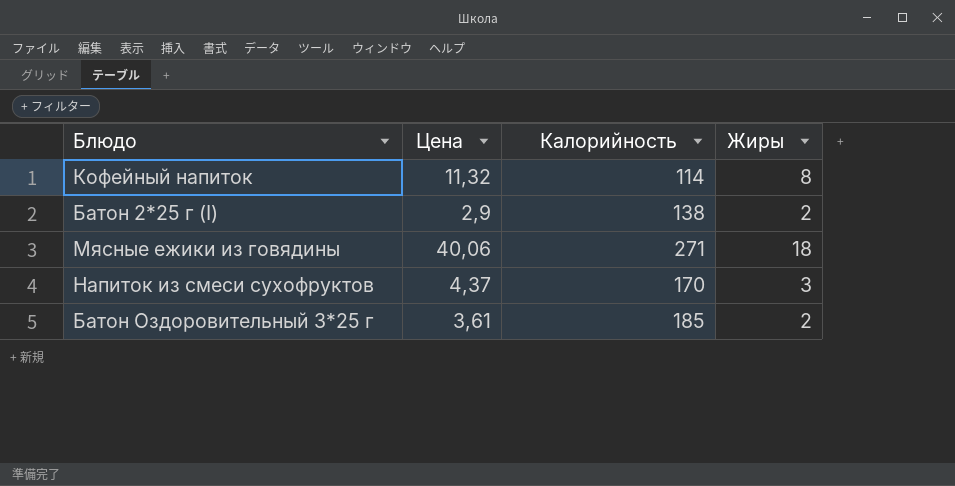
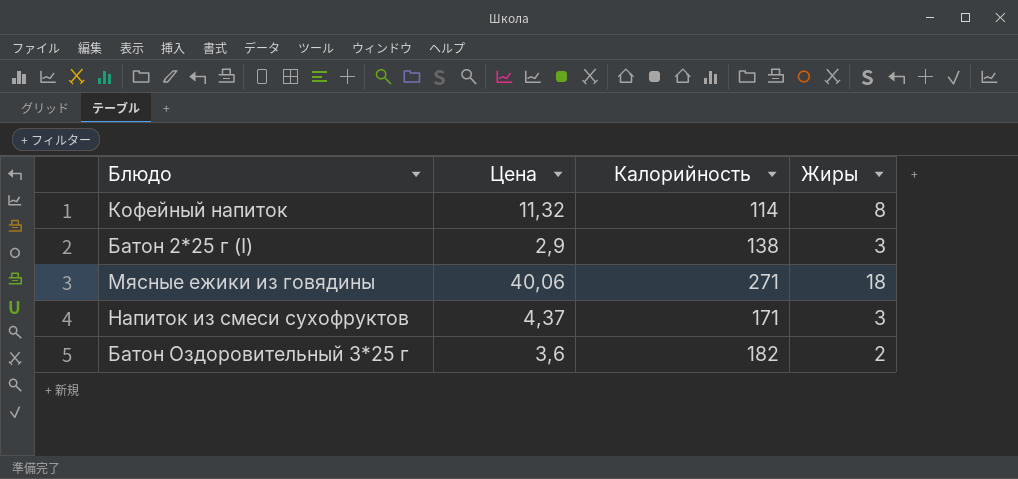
Батон 2*25 г (I) | Жиры: 2 -> 3
Напиток из смеси сухофруктов | Калорийность: 170 -> 171
Батон Оздоровительный 3*25 г | Цена: 3,61 -> 3,6
Батон Оздоровительный 3*25 г | Калорийность: 185 -> 182

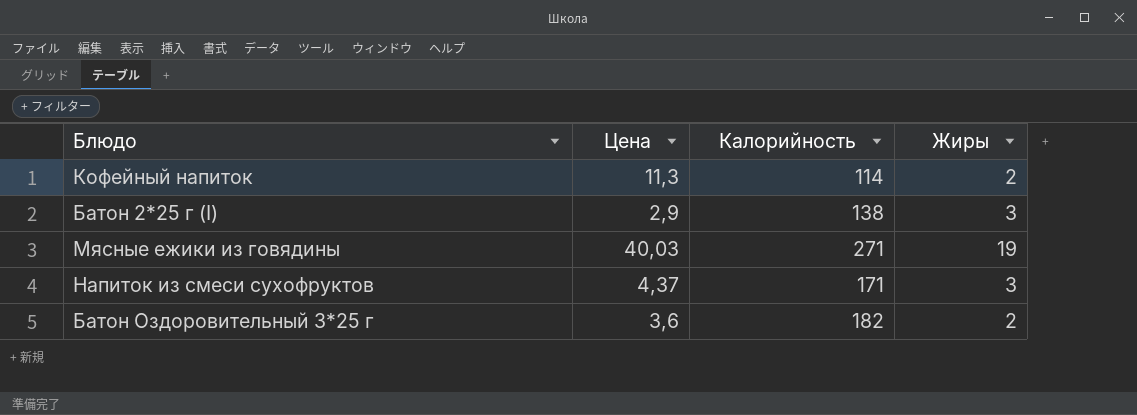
Кофейный напиток | Цена: 11,32 -> 11,3
Кофейный напиток | Жиры: 8 -> 2
Мясные ежики из говядины | Цена: 40,06 -> 40,03
Мясные ежики из говядины | Жиры: 18 -> 19

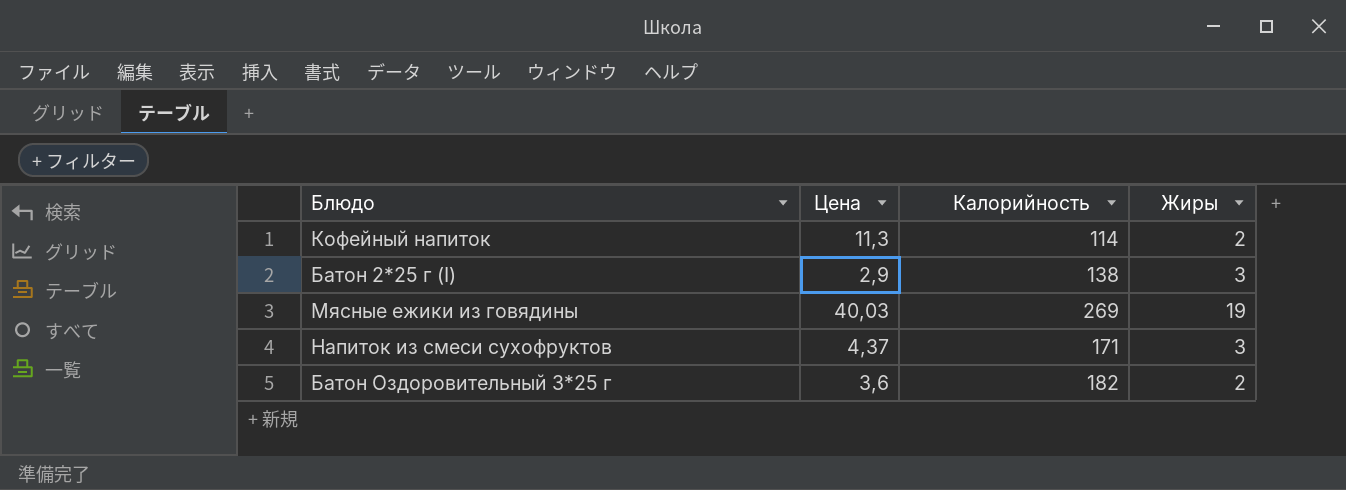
Мясные ежики из говядины | Калорийность: 271 -> 269

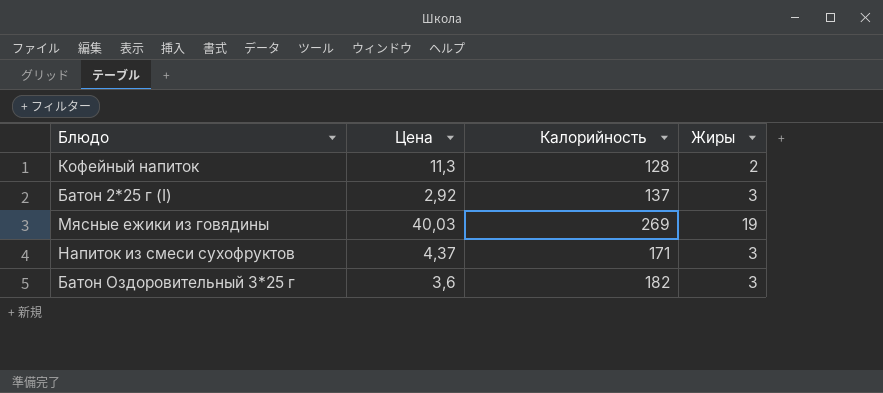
Кофейный напиток | Калорийность: 114 -> 128
Батон 2*25 г (I) | Цена: 2,9 -> 2,92
Батон 2*25 г (I) | Калорийность: 138 -> 137
Батон Оздоровительный 3*25 г | Жиры: 2 -> 3

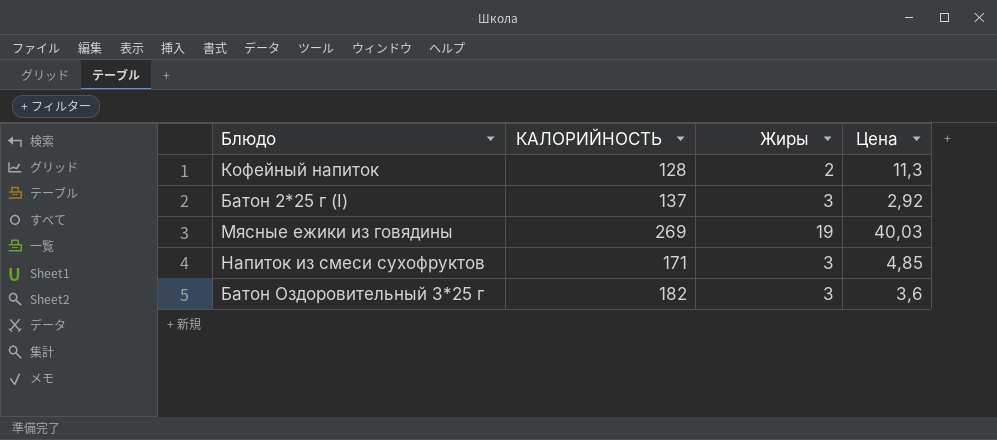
column name: Калорийность -> КАЛОРИЙНОСТЬ
column Цена | position: 2 -> 4
Напиток из смеси сухофруктов | Цена: 4,37 -> 4,85

